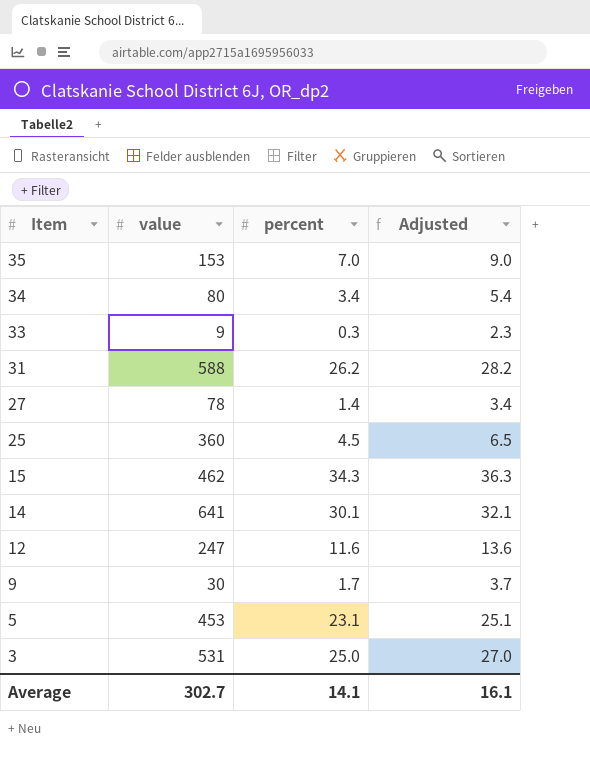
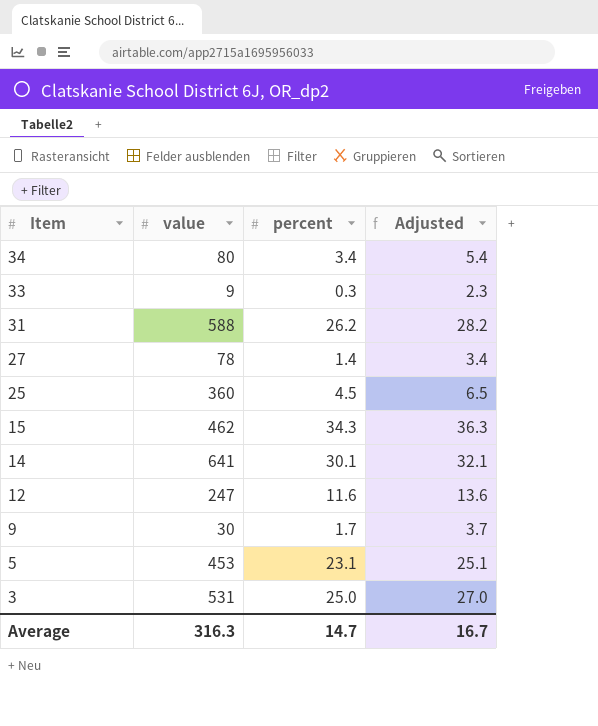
row 35: 153 | 7.0 | 9.0 -> none
Average | value: 302.7 -> 316.3
Average | percent: 14.1 -> 14.7
Average | Adjusted: 16.1 -> 16.7

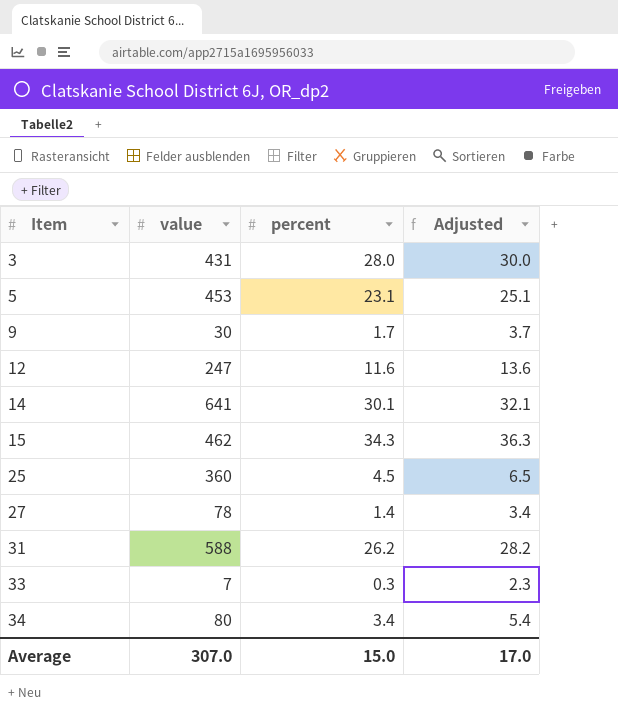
row order: Item descending -> Item ascending
3 | value: 531 -> 431
3 | percent: 25.0 -> 28.0
3 | Adjusted: 27.0 -> 30.0
33 | value: 9 -> 7
Average | value: 316.3 -> 307.0
Average | percent: 14.7 -> 15.0
Average | Adjusted: 16.7 -> 17.0

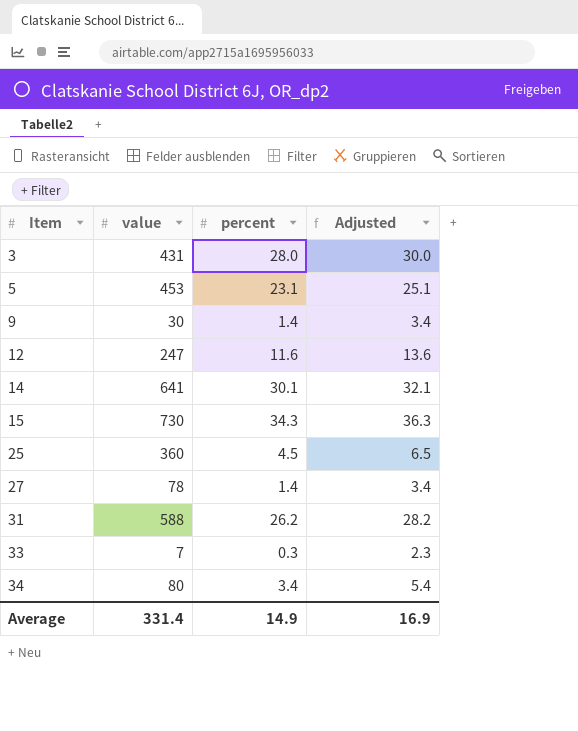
9 | percent: 1.7 -> 1.4
9 | Adjusted: 3.7 -> 3.4
15 | value: 462 -> 730
Average | value: 307.0 -> 331.4
Average | percent: 15.0 -> 14.9
Average | Adjusted: 17.0 -> 16.9

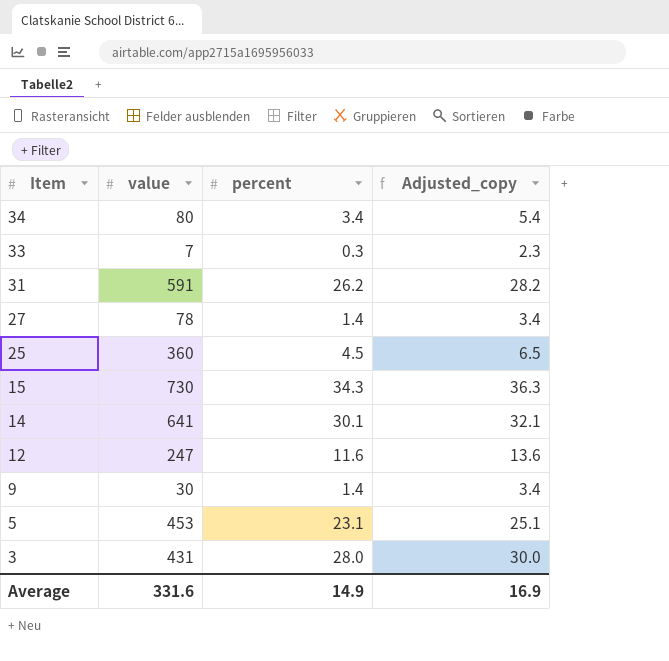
row order: Item ascending -> Item descending
column name: Adjusted -> Adjusted_copy
31 | value: 588 -> 591
Average | value: 331.4 -> 331.6

